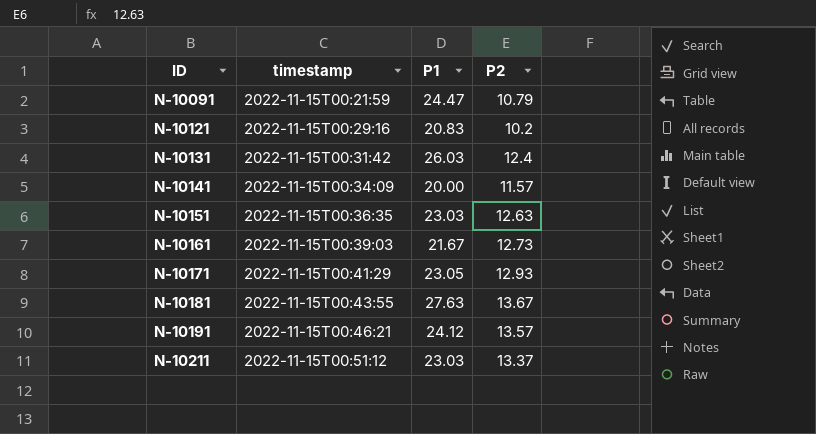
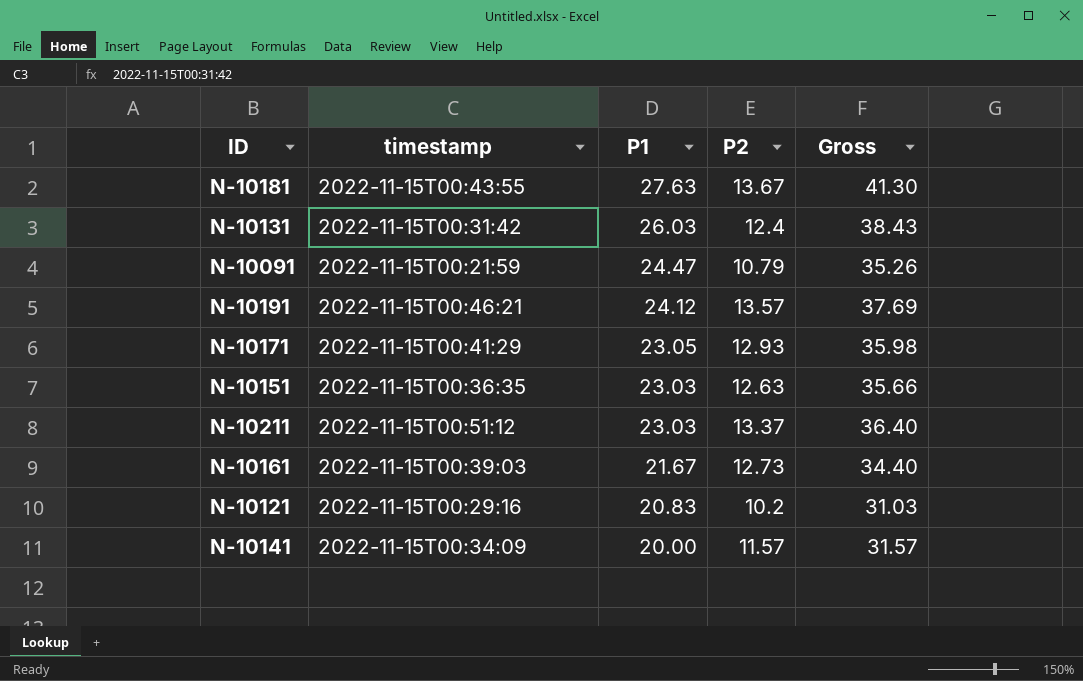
row order: ID ascending -> P1 descending
column Gross | formula: none -> [P1] + [P2]

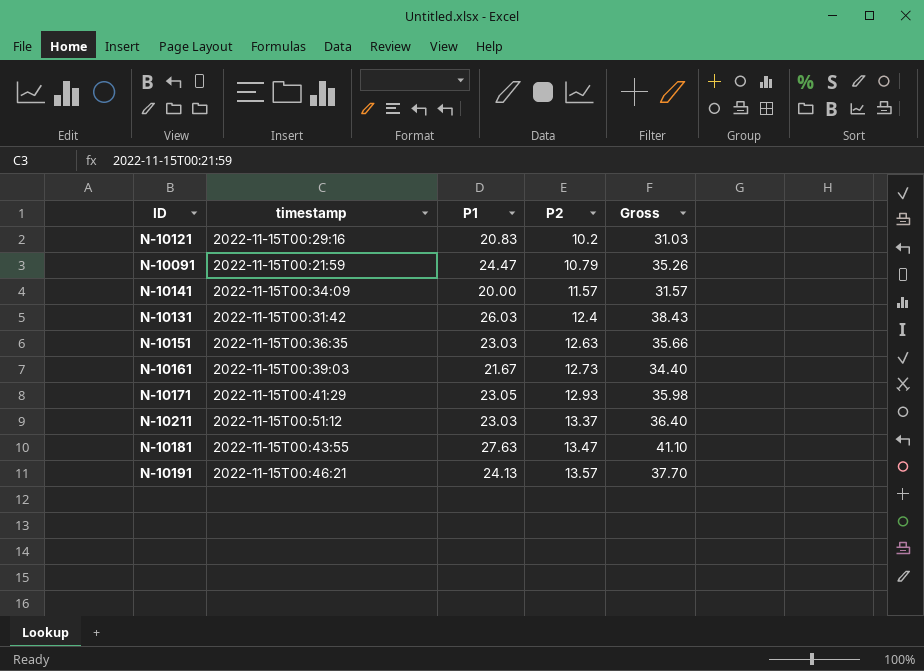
row order: P1 descending -> P2 ascending
N-10181 | P2: 13.67 -> 13.47
N-10181 | Gross: 41.30 -> 41.10
N-10191 | P1: 24.12 -> 24.13
N-10191 | Gross: 37.69 -> 37.70

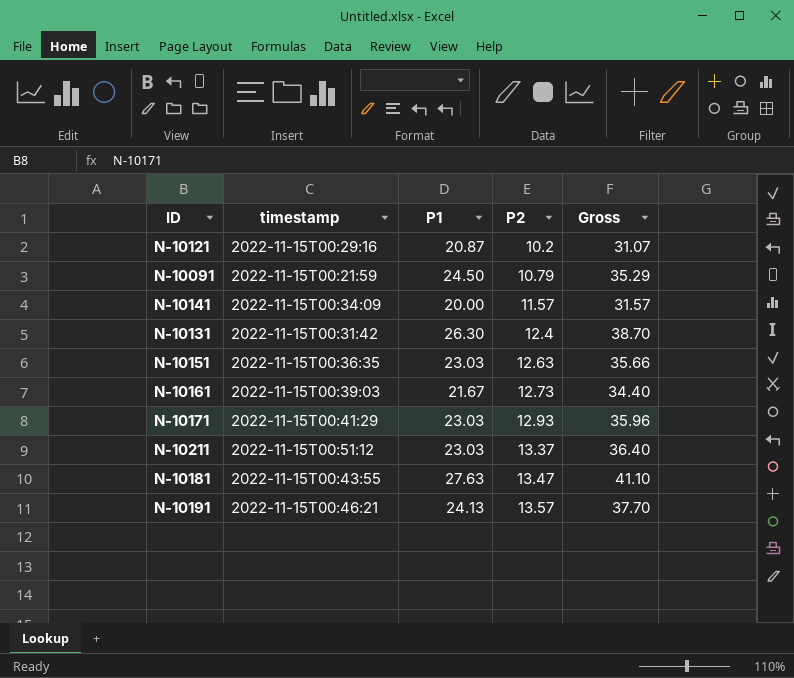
N-10121 | P1: 20.83 -> 20.87
N-10121 | Gross: 31.03 -> 31.07
N-10091 | P1: 24.47 -> 24.50
N-10091 | Gross: 35.26 -> 35.29
N-10131 | P1: 26.03 -> 26.30
N-10131 | Gross: 38.43 -> 38.70
N-10171 | P1: 23.05 -> 23.03
N-10171 | Gross: 35.98 -> 35.96

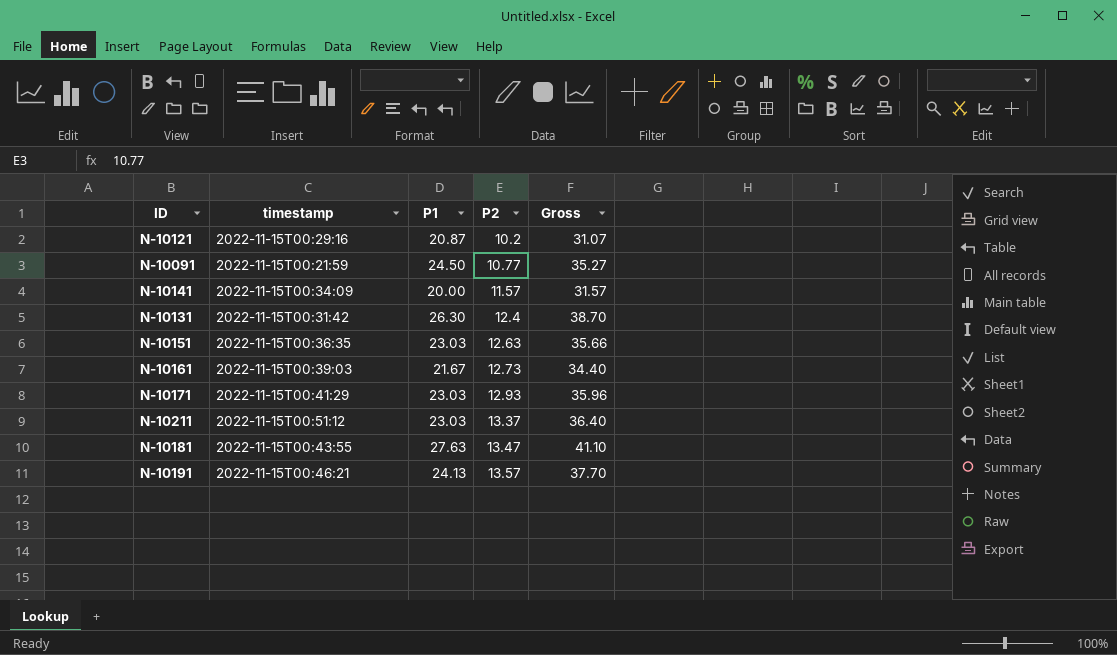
N-10091 | P2: 10.79 -> 10.77
N-10091 | Gross: 35.29 -> 35.27

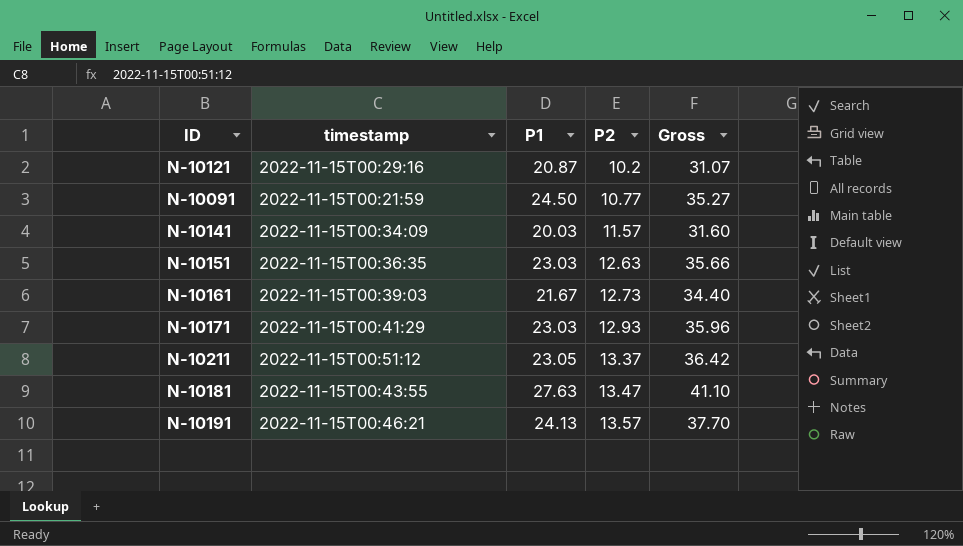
row N-10131: 2022-11-15T00:31:42 | 26.30 | 12.4 | 38.70 -> none
N-10141 | P1: 20.00 -> 20.03
N-10141 | Gross: 31.57 -> 31.60
N-10211 | P1: 23.03 -> 23.05
N-10211 | Gross: 36.40 -> 36.42

